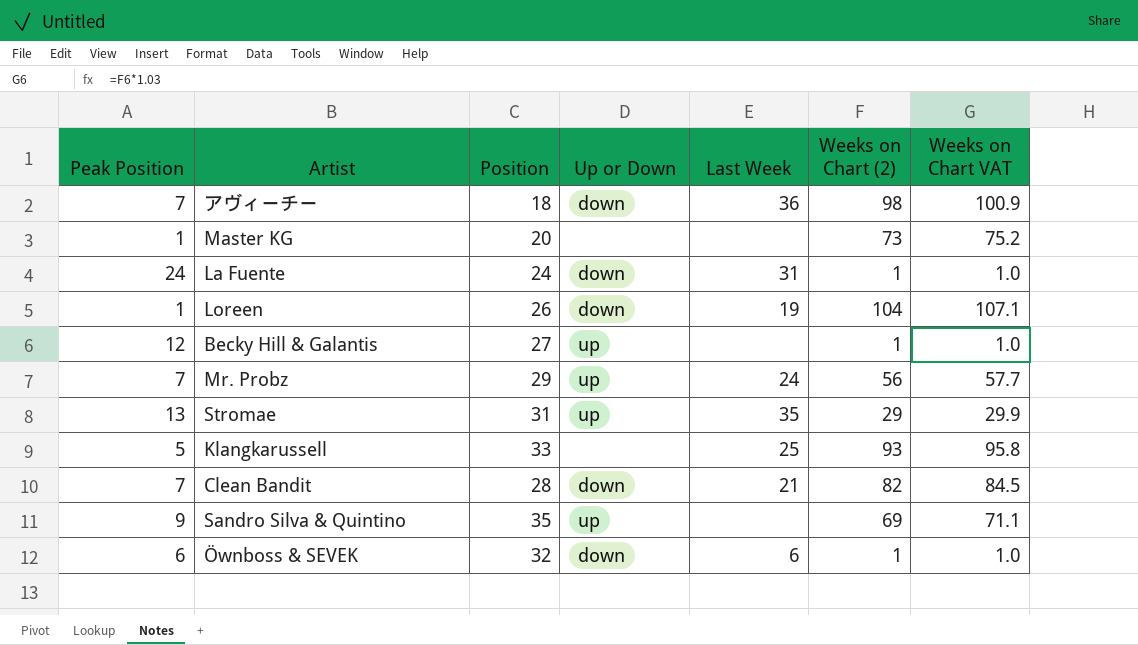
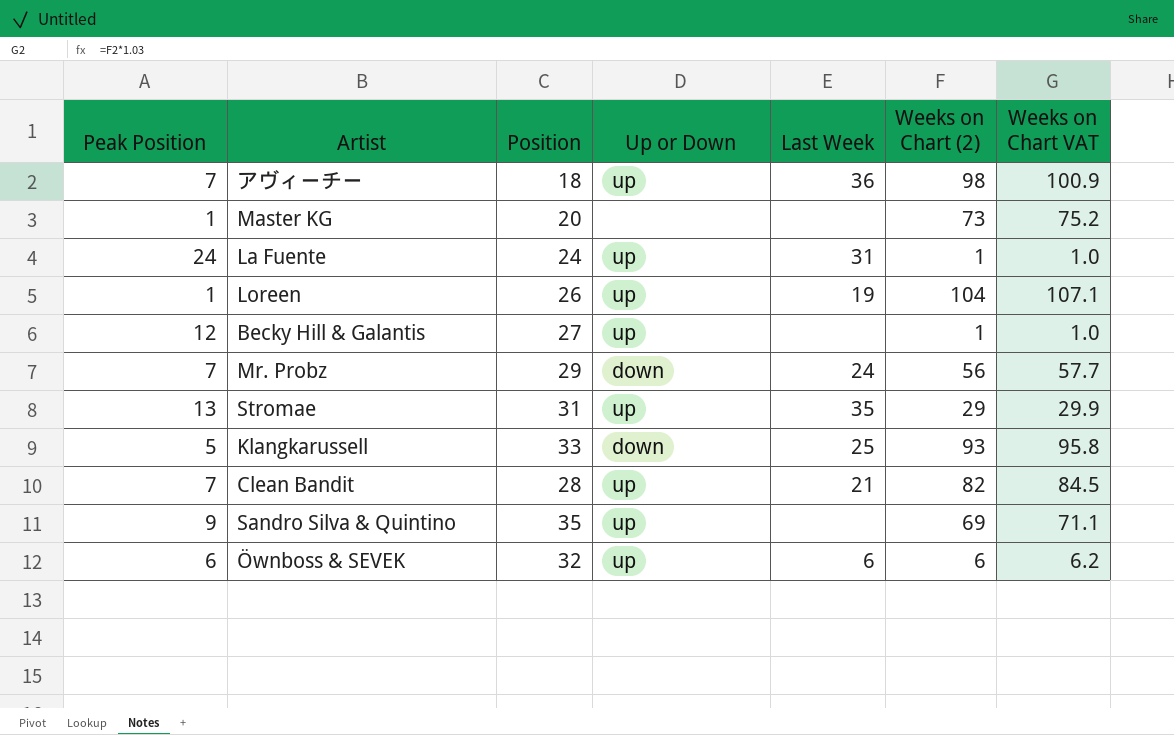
アヴィーチー | Up or Down: down -> up
La Fuente | Up or Down: down -> up
Loreen | Up or Down: down -> up
Mr. Probz | Up or Down: up -> down
Klangkarussell | Up or Down: none -> down
Clean Bandit | Up or Down: down -> up
Öwnboss & SEVEK | Up or Down: down -> up
Öwnboss & SEVEK | Weeks on Chart (2): 1 -> 6
Öwnboss & SEVEK | Weeks on Chart VAT: 1.0 -> 6.2

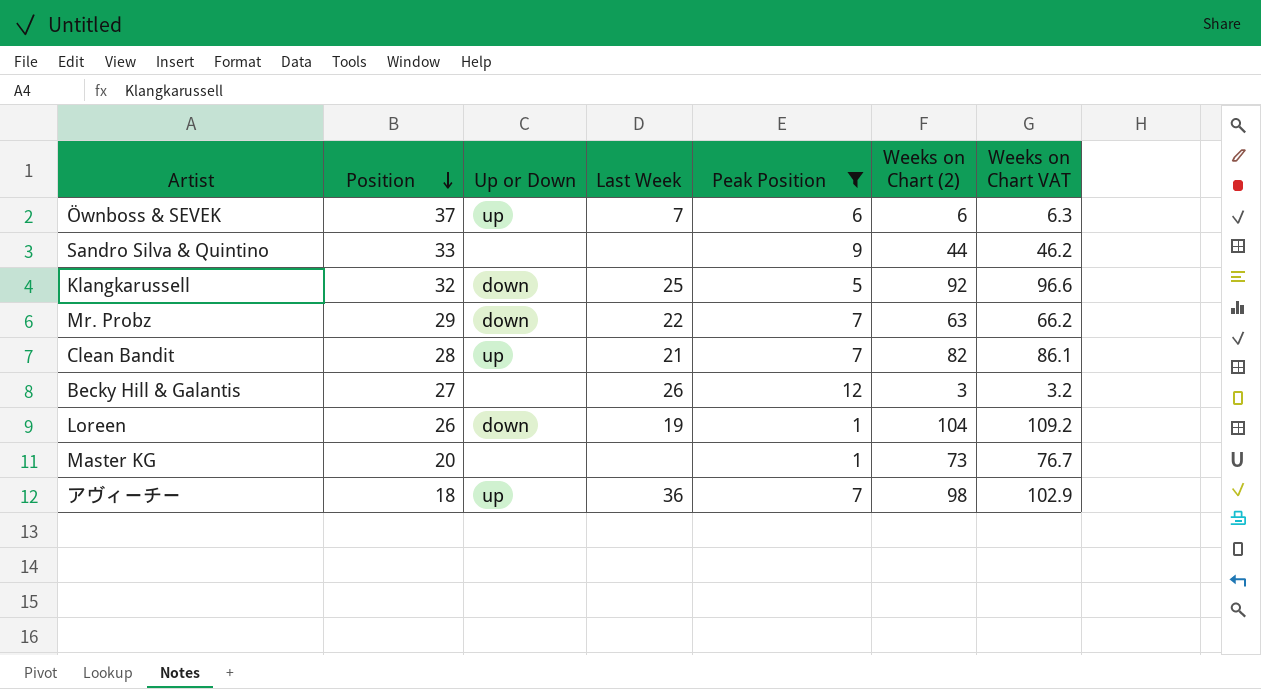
filter: none -> Peak Position <= 12
row order: none -> Position descending
column Peak Position | position: 1 -> 5
column Weeks on Chart VAT | formula: [Weeks on Chart (2)] * 1.03 -> [Weeks on Chart (2)] * 1.05
Öwnboss & SEVEK | Position: 32 -> 37
Öwnboss & SEVEK | Last Week: 6 -> 7
Sandro Silva & Quintino | Position: 35 -> 33
Sandro Silva & Quintino | Up or Down: up -> none
Sandro Silva & Quintino | Weeks on Chart (2): 69 -> 44
Klangkarussell | Position: 33 -> 32
Klangkarussell | Weeks on Chart (2): 93 -> 92
Mr. Probz | Last Week: 24 -> 22
Mr. Probz | Weeks on Chart (2): 56 -> 63
Becky Hill & Galantis | Up or Down: up -> none
Becky Hill & Galantis | Last Week: none -> 26
Becky Hill & Galantis | Weeks on Chart (2): 1 -> 3
Loreen | Up or Down: up -> down

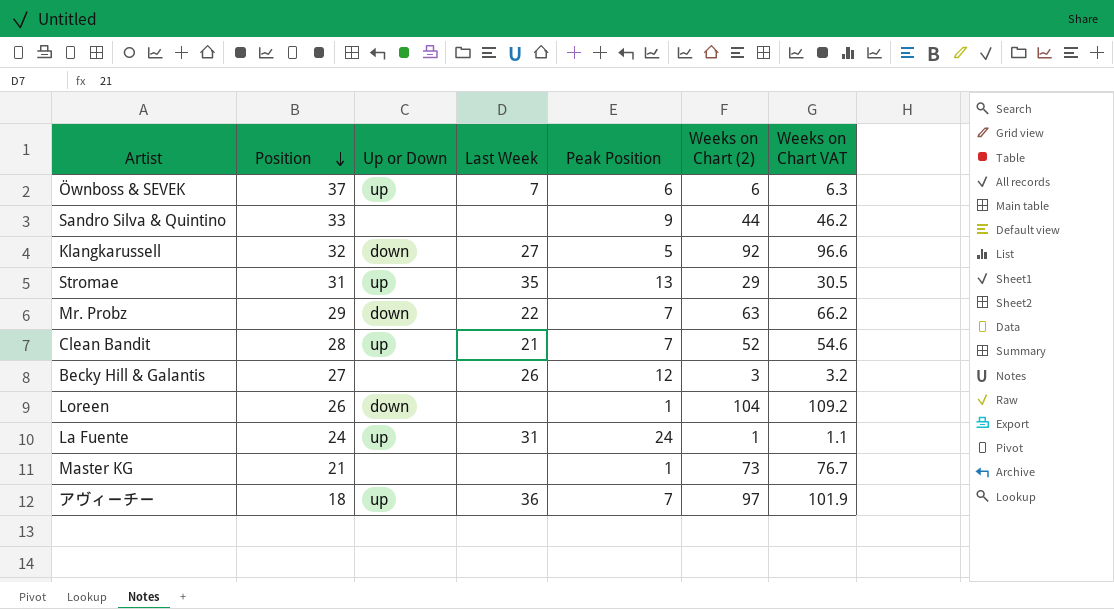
filter: Peak Position <= 12 -> none
Klangkarussell | Last Week: 25 -> 27
Clean Bandit | Weeks on Chart (2): 82 -> 52
Clean Bandit | Weeks on Chart VAT: 86.1 -> 54.6
Loreen | Last Week: 19 -> none
Master KG | Position: 20 -> 21
アヴィーチー | Weeks on Chart (2): 98 -> 97
アヴィーチー | Weeks on Chart VAT: 102.9 -> 101.9

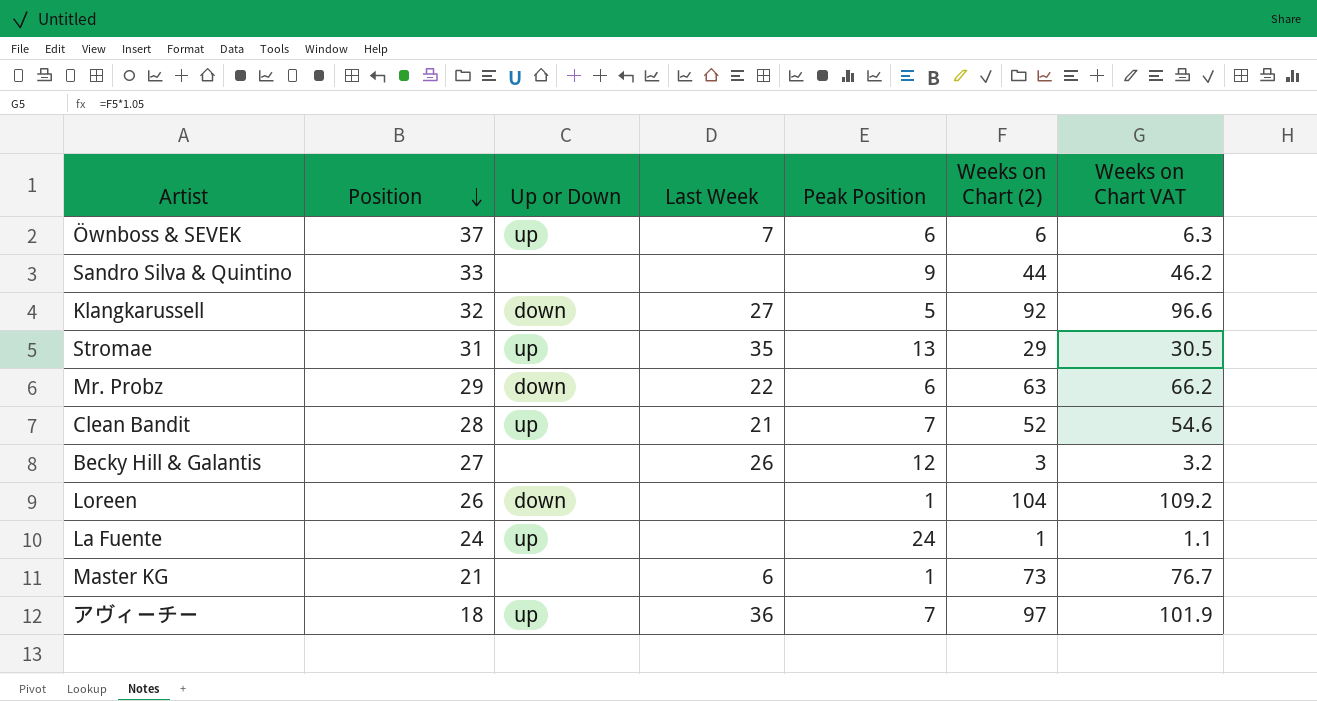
Mr. Probz | Peak Position: 7 -> 6
La Fuente | Last Week: 31 -> none
Master KG | Last Week: none -> 6

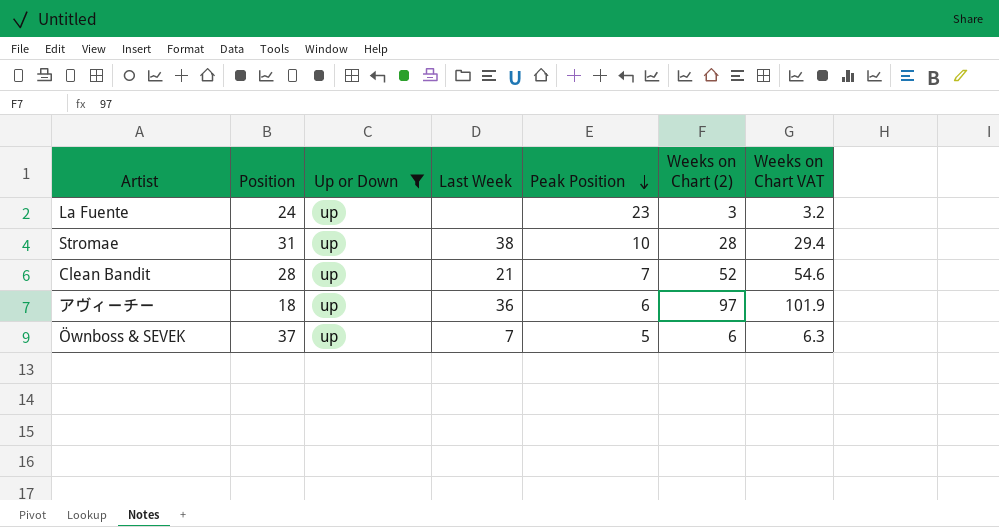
filter: none -> Up or Down = up
row order: Position descending -> Peak Position descending
La Fuente | Peak Position: 24 -> 23
La Fuente | Weeks on Chart (2): 1 -> 3
La Fuente | Weeks on Chart VAT: 1.1 -> 3.2
Stromae | Last Week: 35 -> 38
Stromae | Peak Position: 13 -> 10
Stromae | Weeks on Chart (2): 29 -> 28
Stromae | Weeks on Chart VAT: 30.5 -> 29.4
アヴィーチー | Peak Position: 7 -> 6
Öwnboss & SEVEK | Peak Position: 6 -> 5

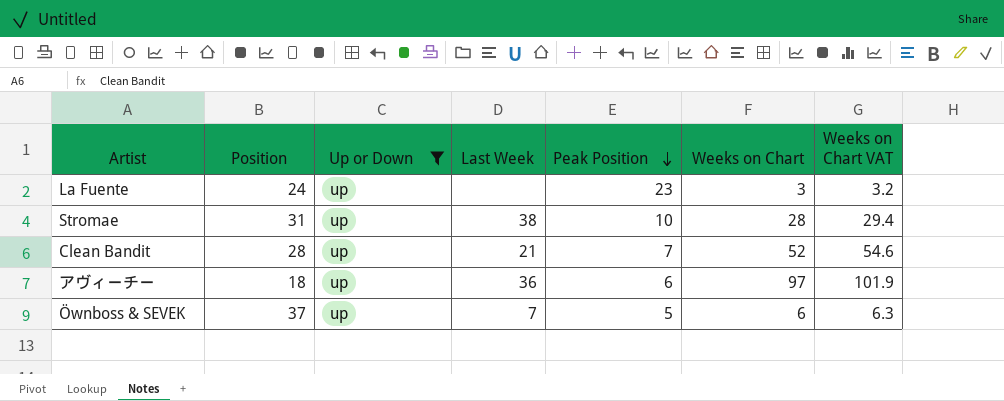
column name: Weeks on Chart (2) -> Weeks on Chart

